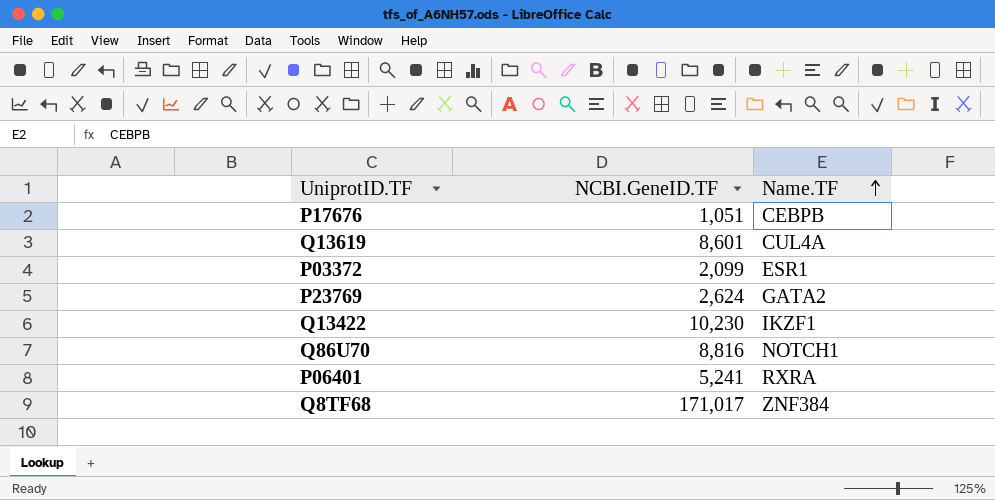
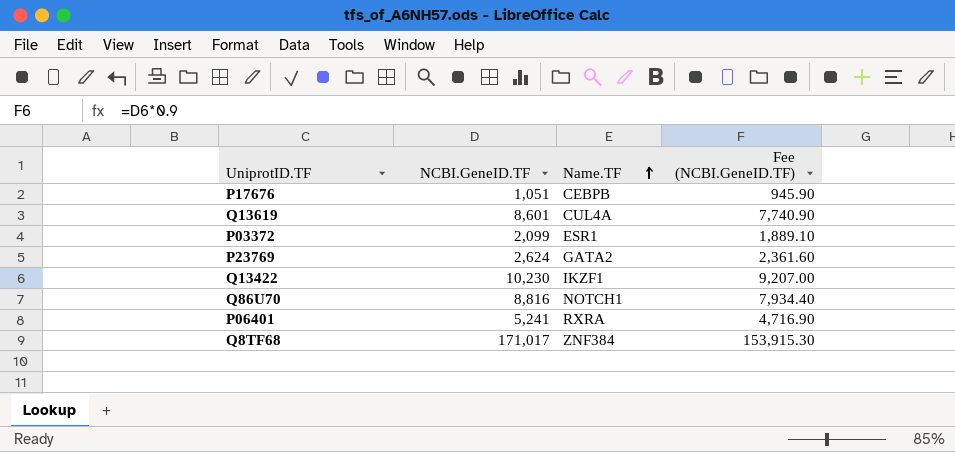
column Fee (NCBI.GeneID.TF) | formula: none -> [NCBI.GeneID.TF] * 0.9

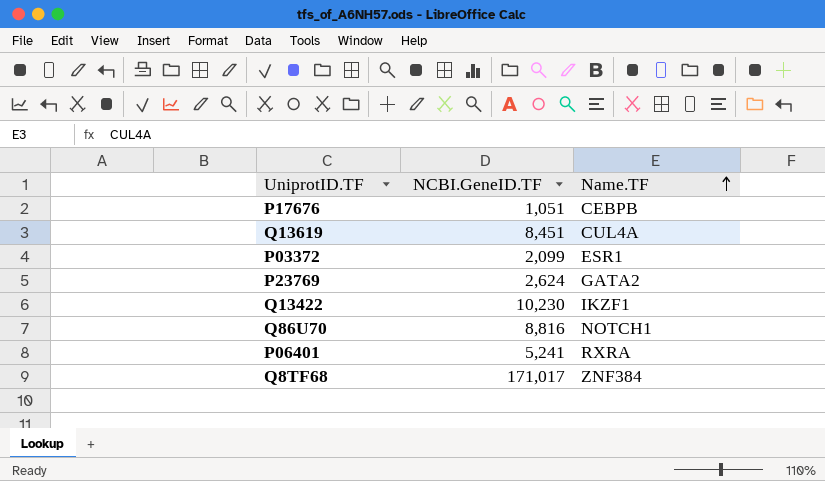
column Fee (NCBI.GeneID.TF) | formula: [NCBI.GeneID.TF] * 0.9 -> none
Q13619 | NCBI.GeneID.TF: 8,601 -> 8,451

